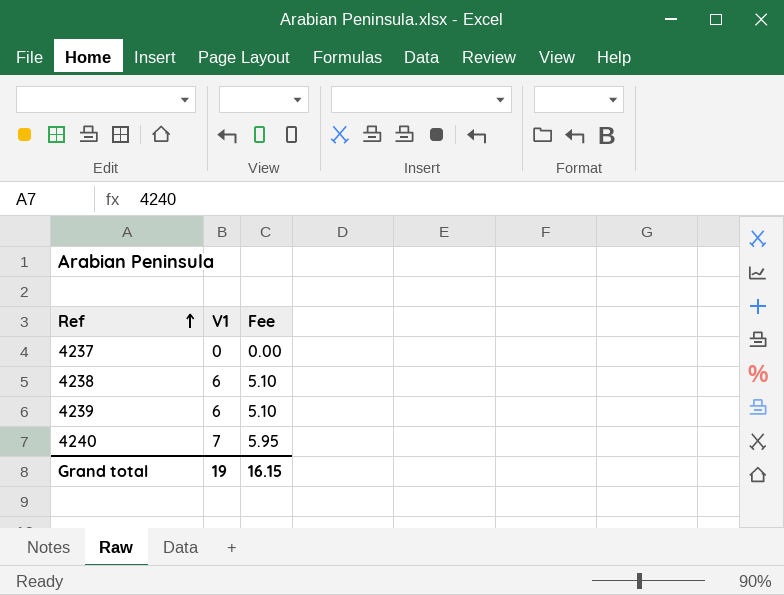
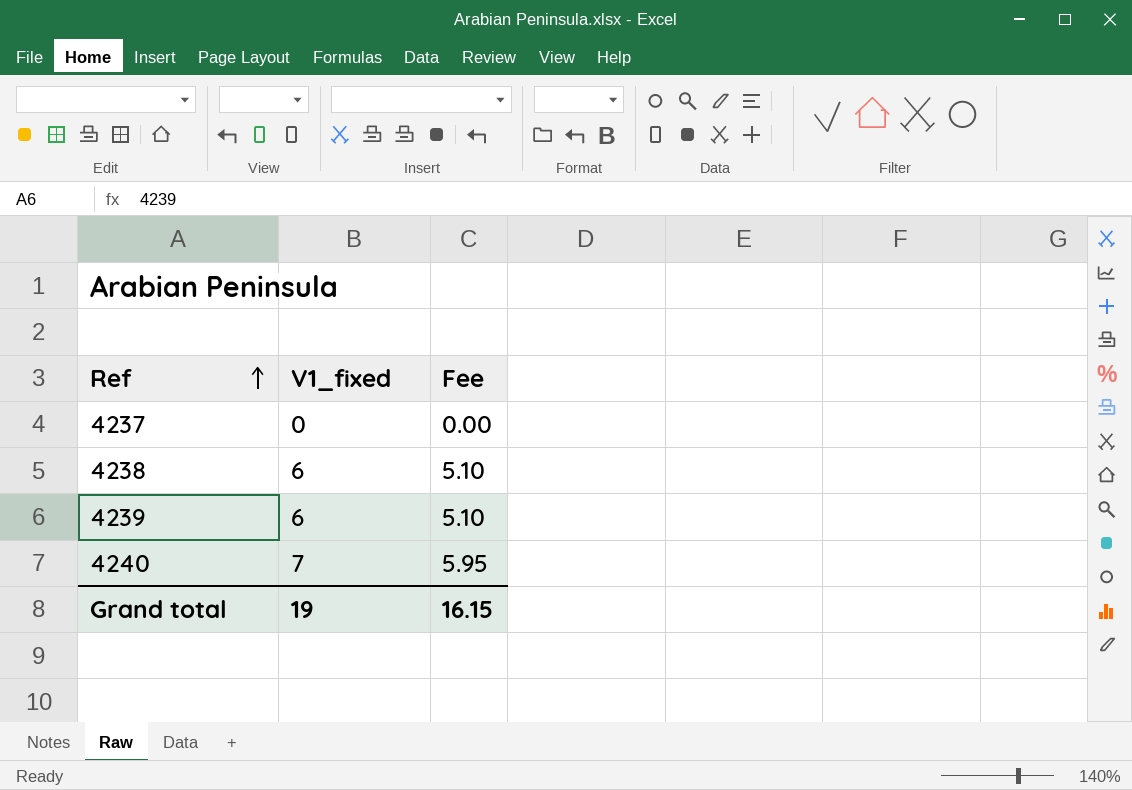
column name: V1 -> V1_fixed

